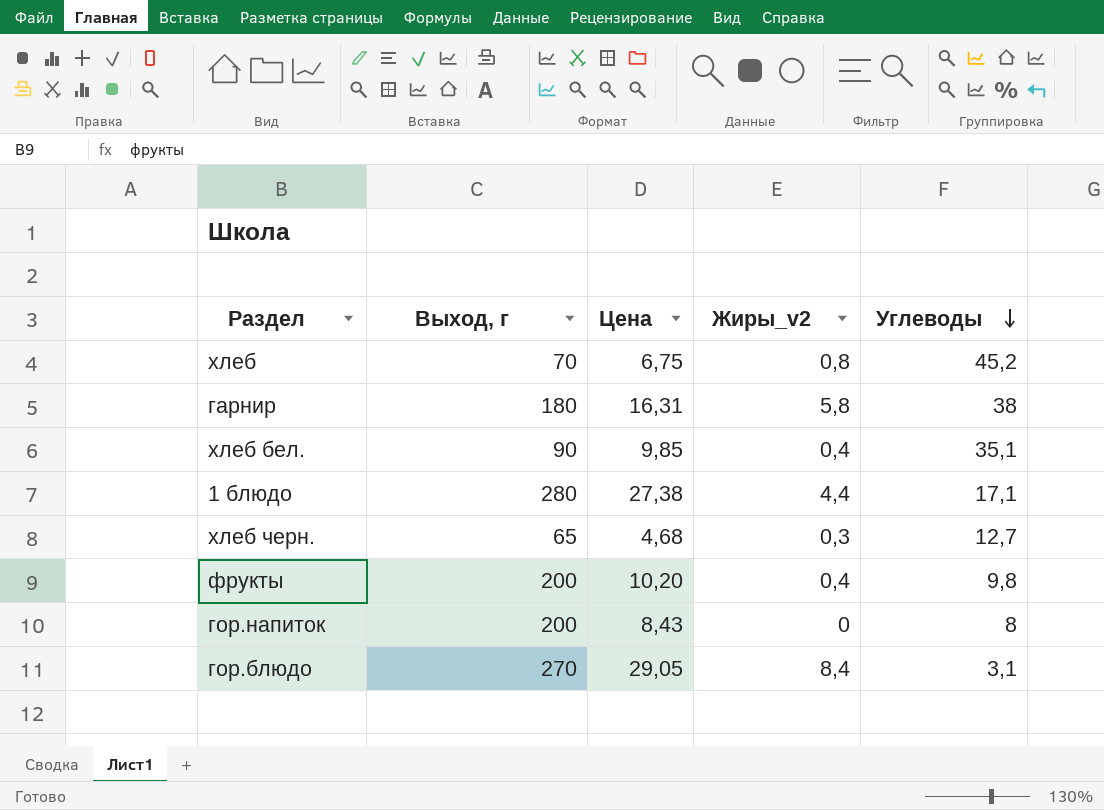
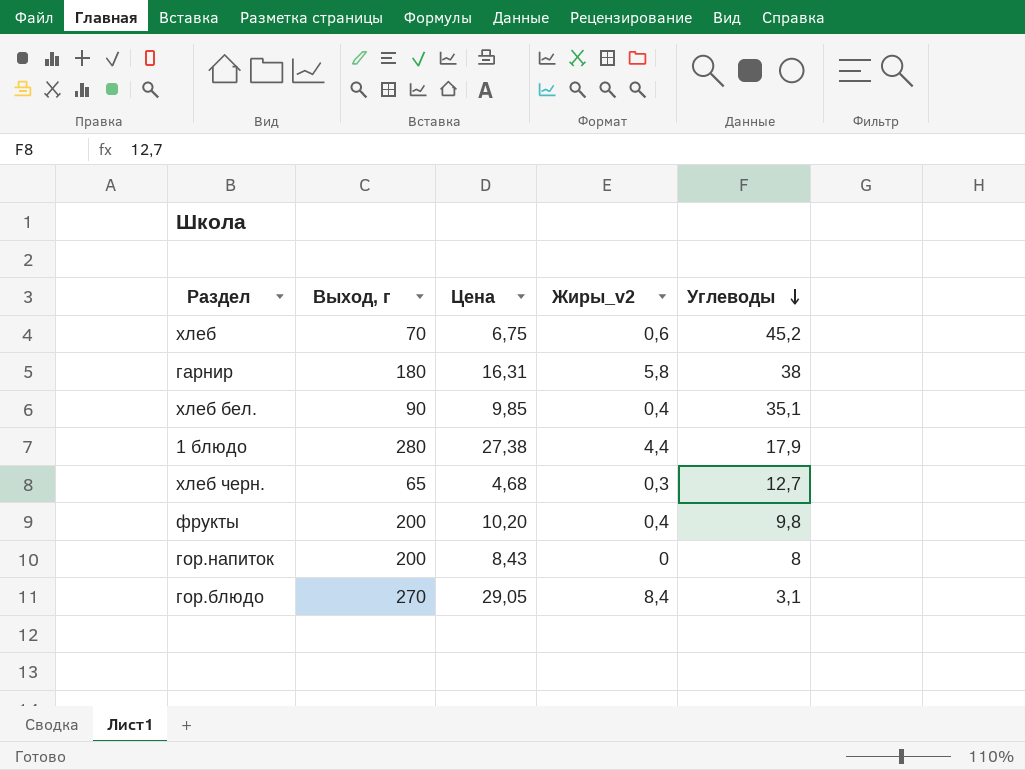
хлеб | Жиры_v2: 0,8 -> 0,6
1 блюдо | Углеводы: 17,1 -> 17,9

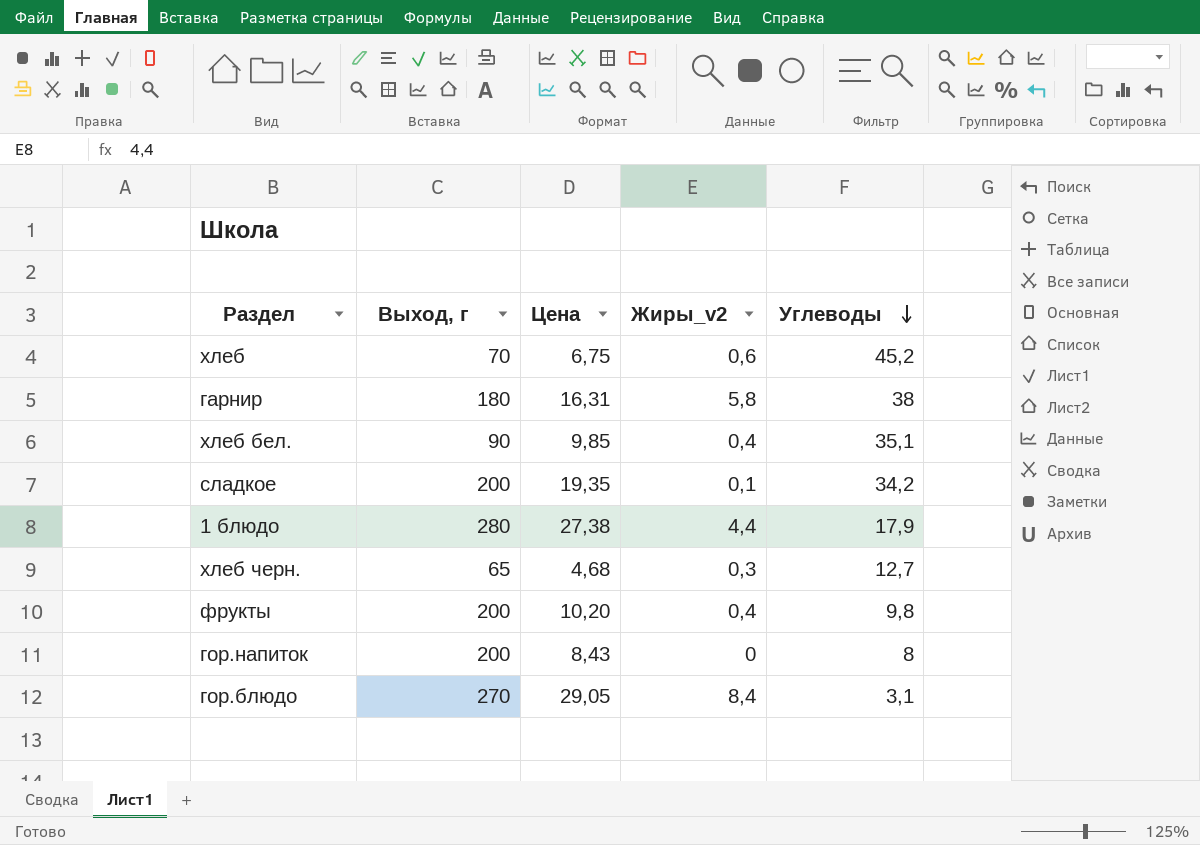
row сладкое: none -> 200 | 19,35 | 0,1 | 34,2

